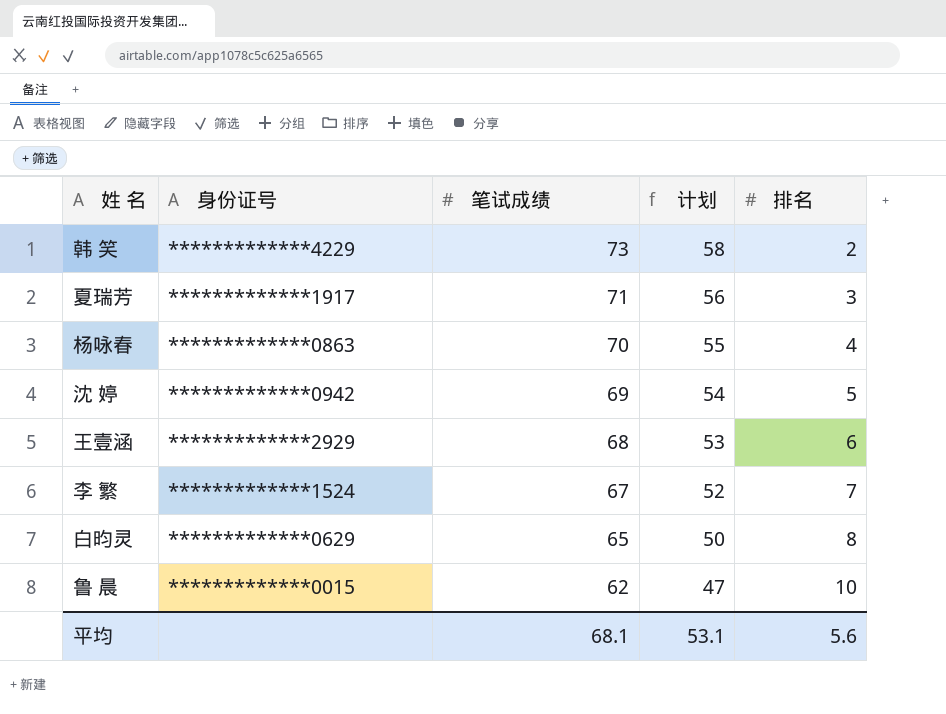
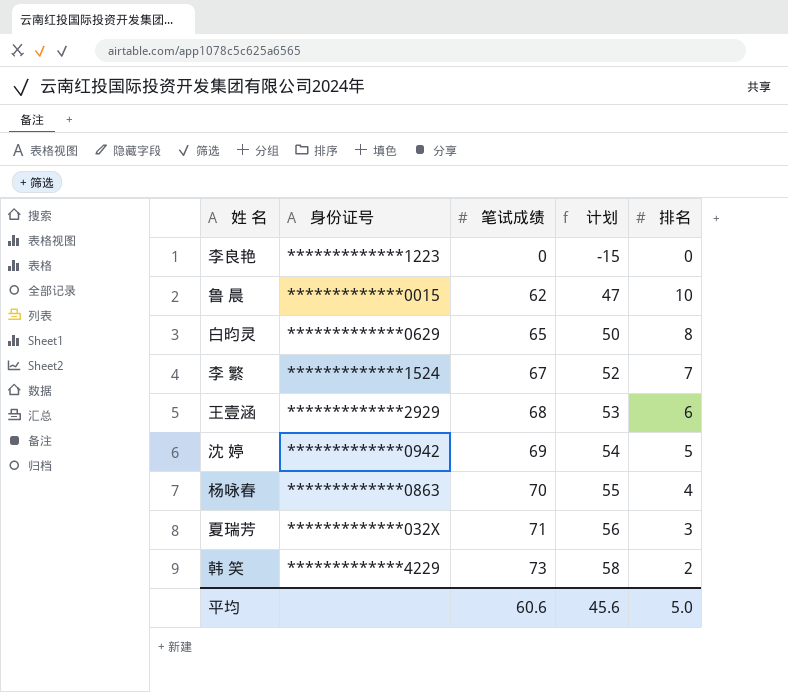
row order: 笔试成绩 descending -> 笔试成绩 ascending
row 李良艳: none -> *************1223 | 0 | -15 | 0
夏瑞芳 | 身份证号: *************1917 -> *************032X
平均 | 笔试成绩: 68.1 -> 60.6
平均 | 计划: 53.1 -> 45.6
平均 | 排名: 5.6 -> 5.0

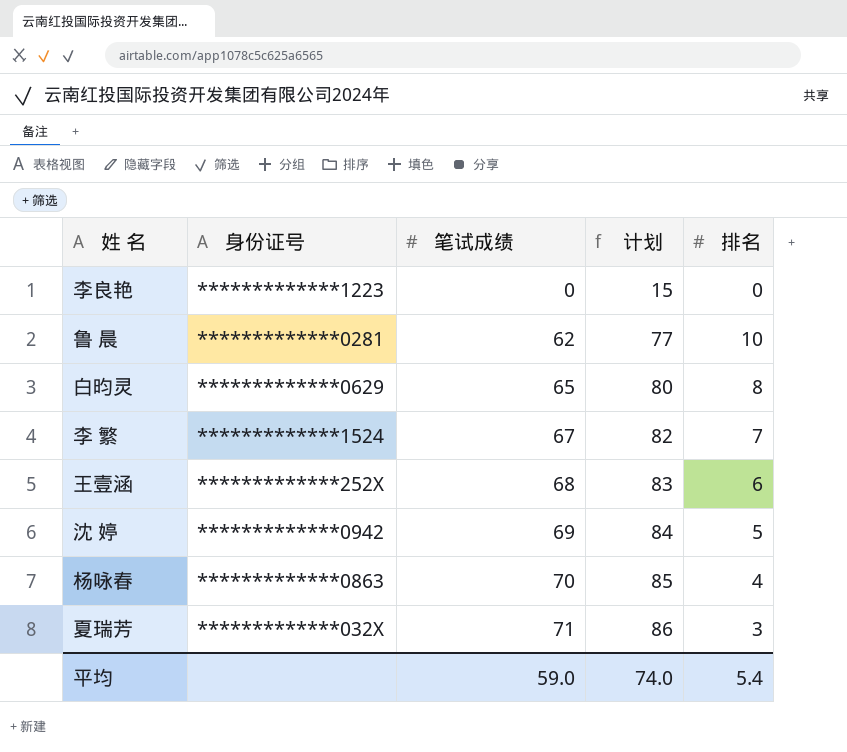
column 计划 | formula: [笔试成绩] - 15 -> [笔试成绩] + 15
row 韩 笑: *************4229 | 73 | 58 | 2 -> none
鲁 晨 | 身份证号: *************0015 -> *************0281
王壹涵 | 身份证号: *************2929 -> *************252X
平均 | 笔试成绩: 60.6 -> 59.0
平均 | 计划: 45.6 -> 74.0
平均 | 排名: 5.0 -> 5.4

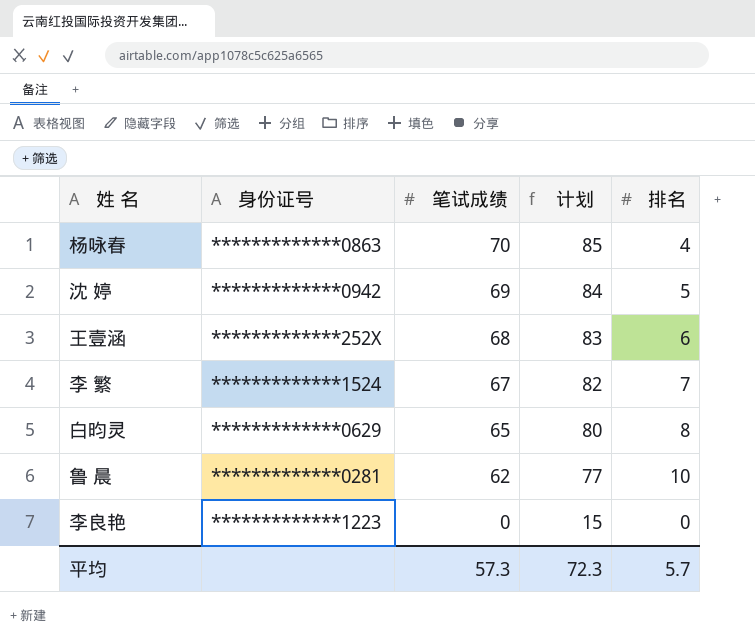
row order: 笔试成绩 ascending -> 笔试成绩 descending
row 夏瑞芳: *************032X | 71 | 86 | 3 -> none
平均 | 笔试成绩: 59.0 -> 57.3
平均 | 计划: 74.0 -> 72.3
平均 | 排名: 5.4 -> 5.7

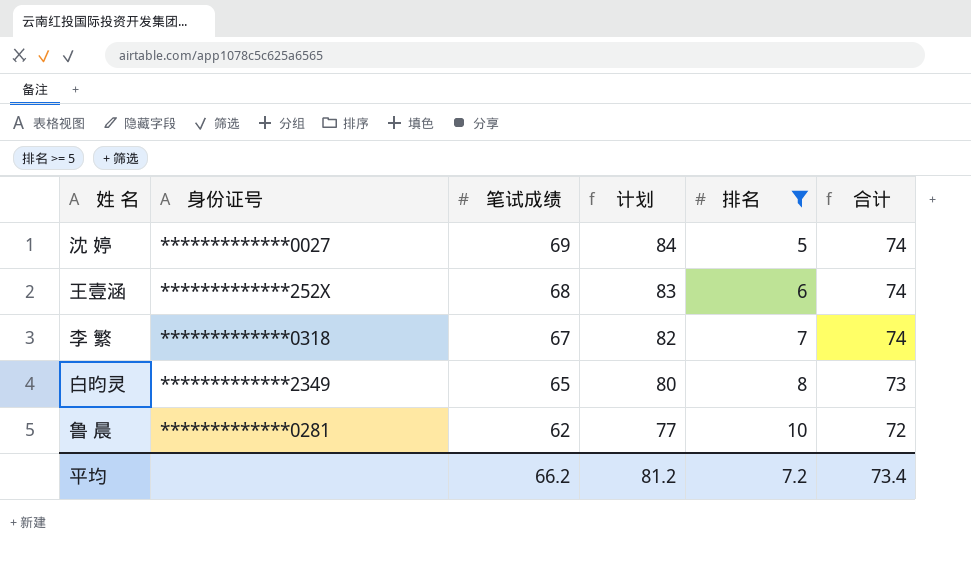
filter: none -> 排名 >= 5
column 合计 | formula: none -> [笔试成绩] + [排名]
沈 婷 | 身份证号: *************0942 -> *************0027
李 繁 | 身份证号: *************1524 -> *************0318
白昀灵 | 身份证号: *************0629 -> *************2349
平均 | 笔试成绩: 57.3 -> 66.2
平均 | 计划: 72.3 -> 81.2
平均 | 排名: 5.7 -> 7.2

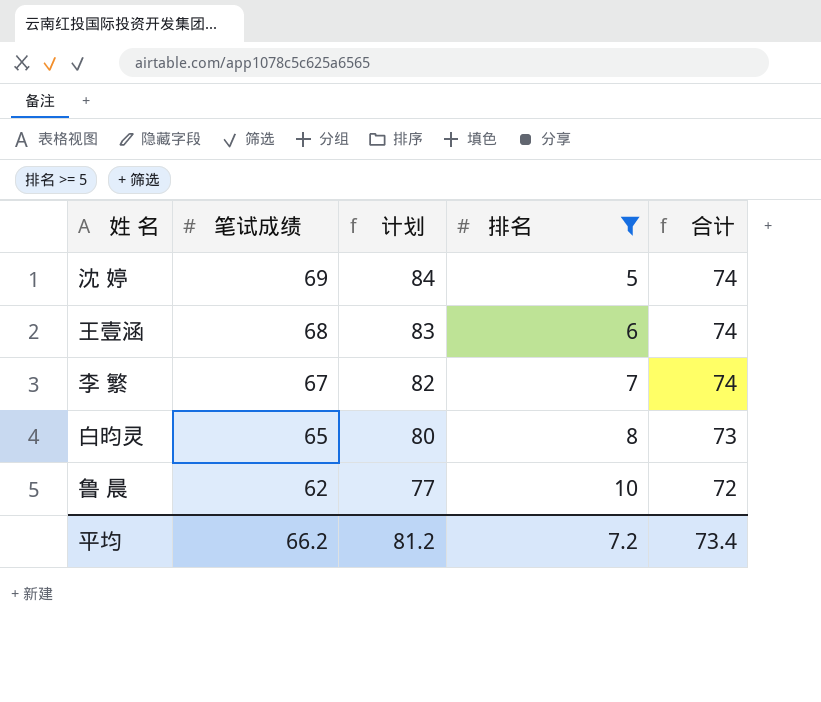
column 身份证号 | position: 2 -> none

